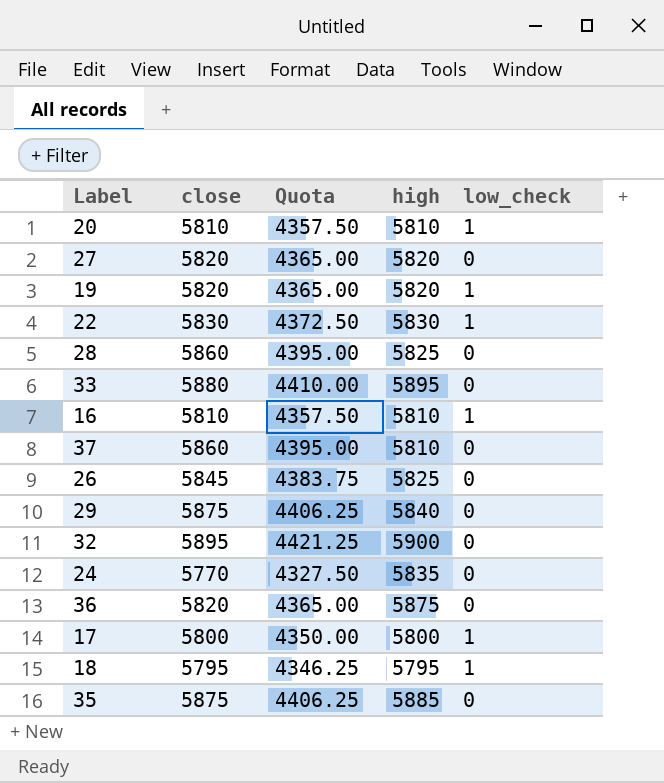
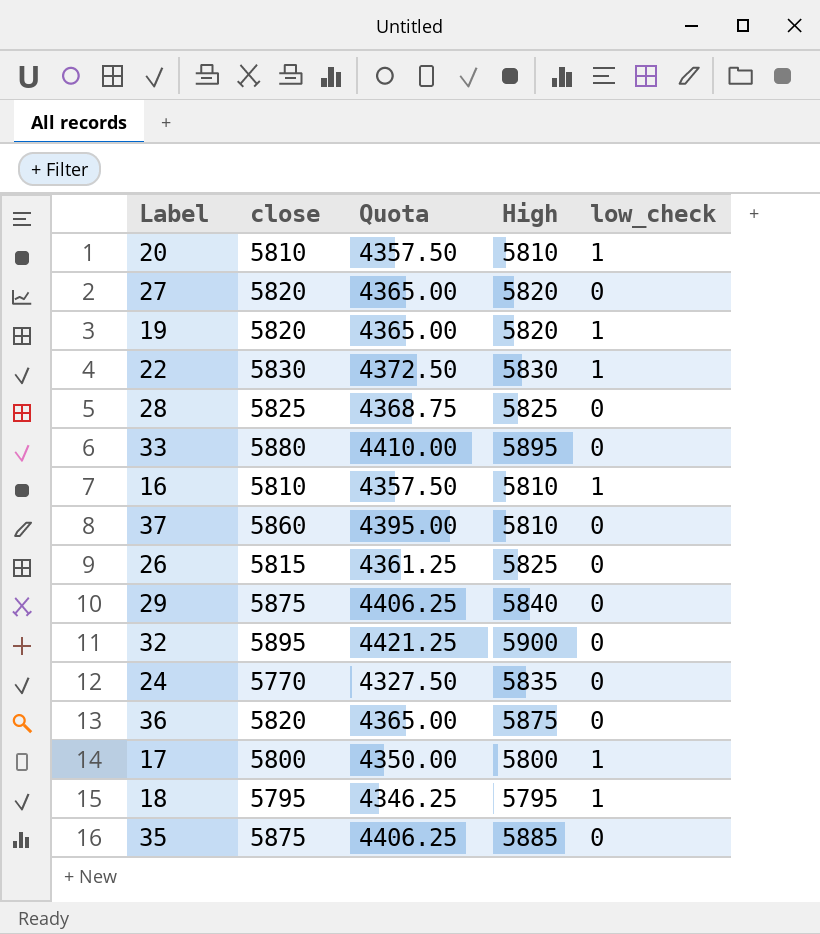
column name: high -> High
28 | close: 5860 -> 5825
28 | Quota: 4395.00 -> 4368.75
26 | close: 5845 -> 5815
26 | Quota: 4383.75 -> 4361.25

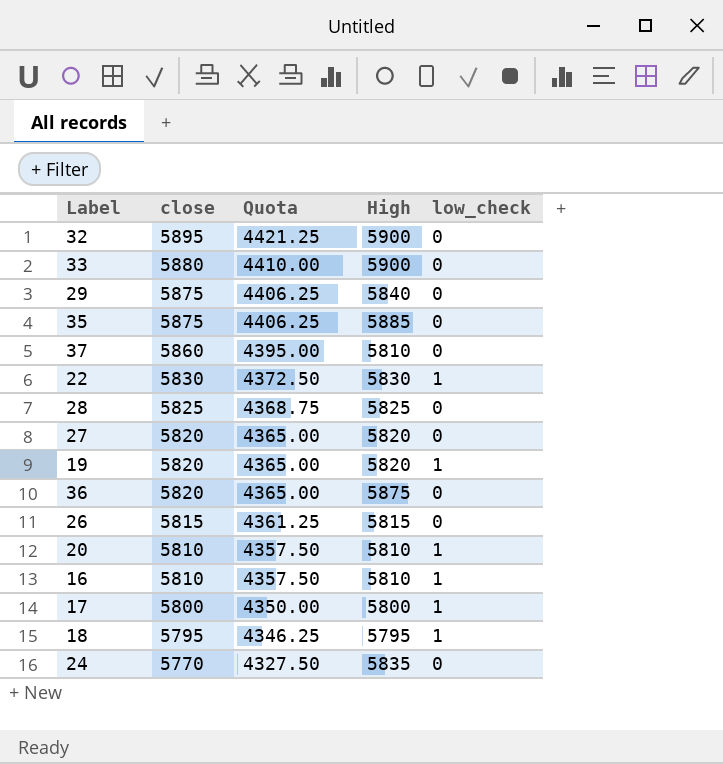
row order: none -> close descending
33 | High: 5895 -> 5900
26 | High: 5825 -> 5815

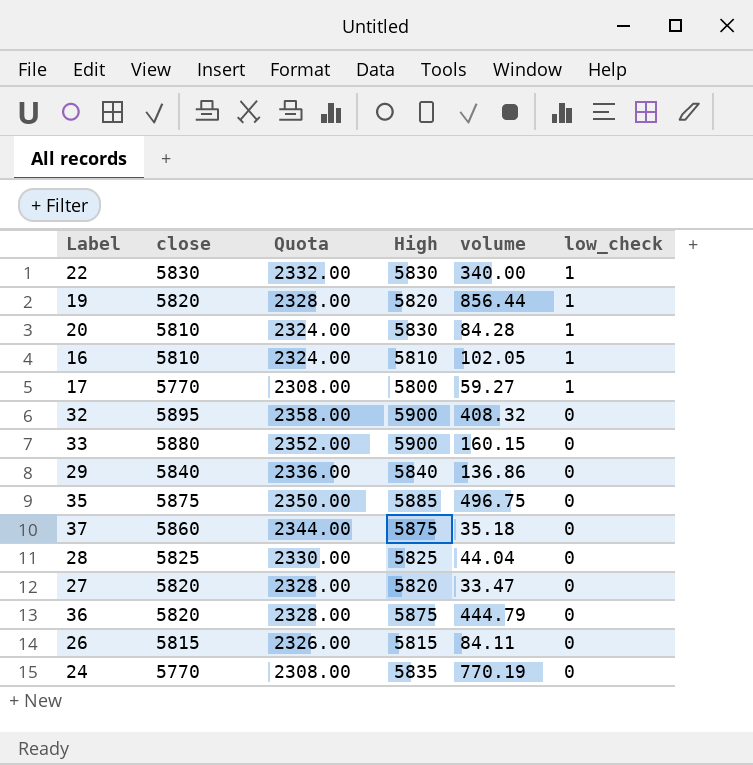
row order: close descending -> low_check descending
column Quota | formula: [close] * 0.75 -> [close] * 0.4
column volume | position: none -> 5
row 18: 5795 | 4346.25 | 5795 | 1 -> none
20 | High: 5810 -> 5830
17 | close: 5800 -> 5770
29 | close: 5875 -> 5840
37 | High: 5810 -> 5875

